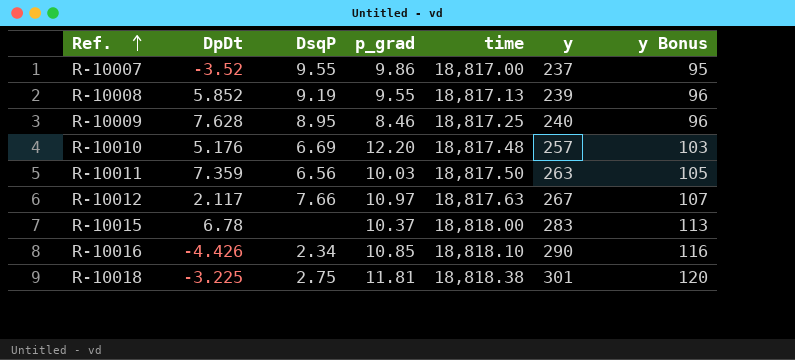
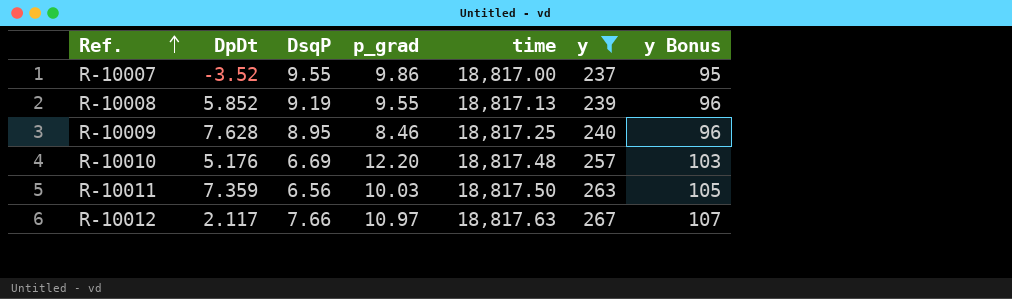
filter: none -> y <= 267

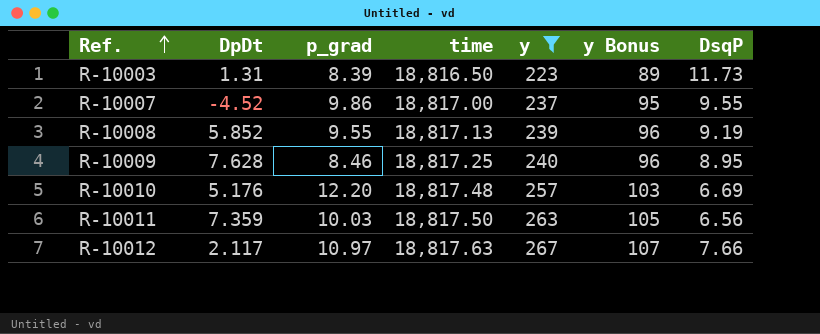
column DsqP | position: 3 -> 7
row R-10003: none -> 1.31 | 8.39 | 18,816.50 | 223 | 89 | 11.73
R-10007 | DpDt: -3.52 -> -4.52

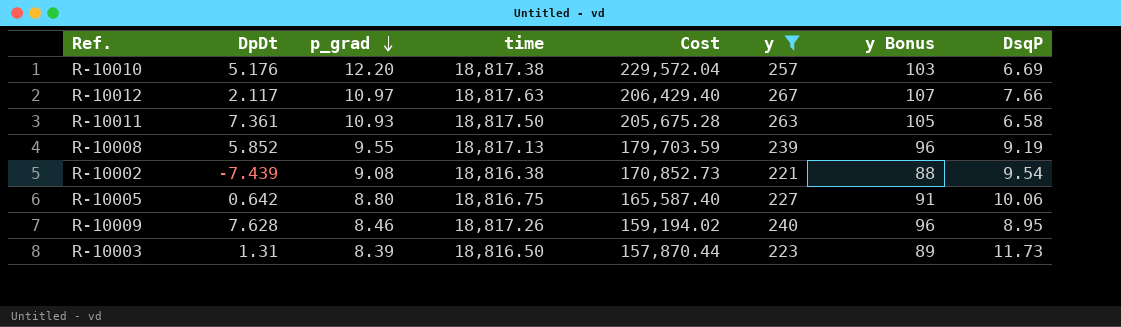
row order: Ref. ascending -> p_grad descending
column Cost | formula: none -> [p_grad] * [time]
row R-10007: -4.52 | 9.86 | 18,817.00 | 237 | 95 | 9.55 -> none
R-10010 | time: 18,817.48 -> 18,817.38
R-10011 | DpDt: 7.359 -> 7.361
R-10011 | p_grad: 10.03 -> 10.93
R-10011 | DsqP: 6.56 -> 6.58
row R-10002: none -> -7.439 | 9.08 | 18,816.38 | 170,852.73 | 221 | 88 | 9.54
row R-10005: none -> 0.642 | 8.80 | 18,816.75 | 165,587.40 | 227 | 91 | 10.06
R-10009 | time: 18,817.25 -> 18,817.26

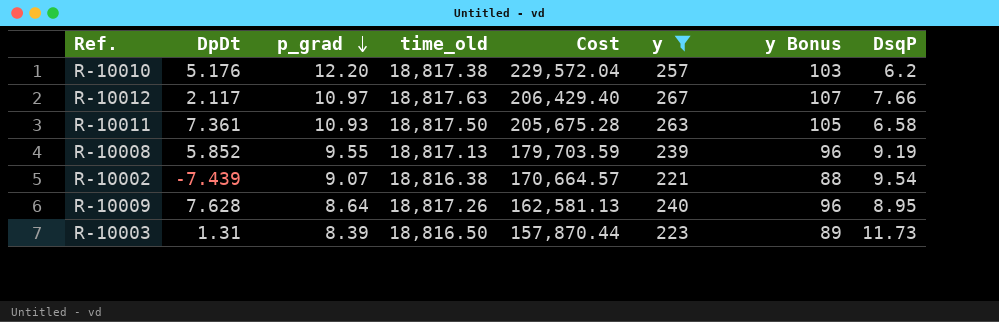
column name: time -> time_old
row R-10005: 0.642 | 8.80 | 18,816.75 | 165,587.40 | 227 | 91 | 10.06 -> none
R-10010 | DsqP: 6.69 -> 6.2
R-10002 | p_grad: 9.08 -> 9.07
R-10002 | Cost: 170,852.73 -> 170,664.57
R-10009 | p_grad: 8.46 -> 8.64
R-10009 | Cost: 159,194.02 -> 162,581.13

